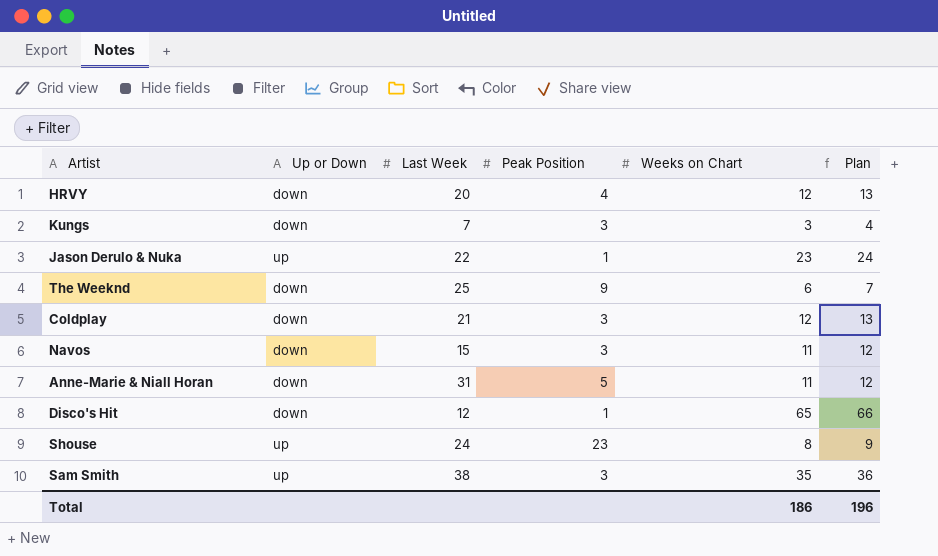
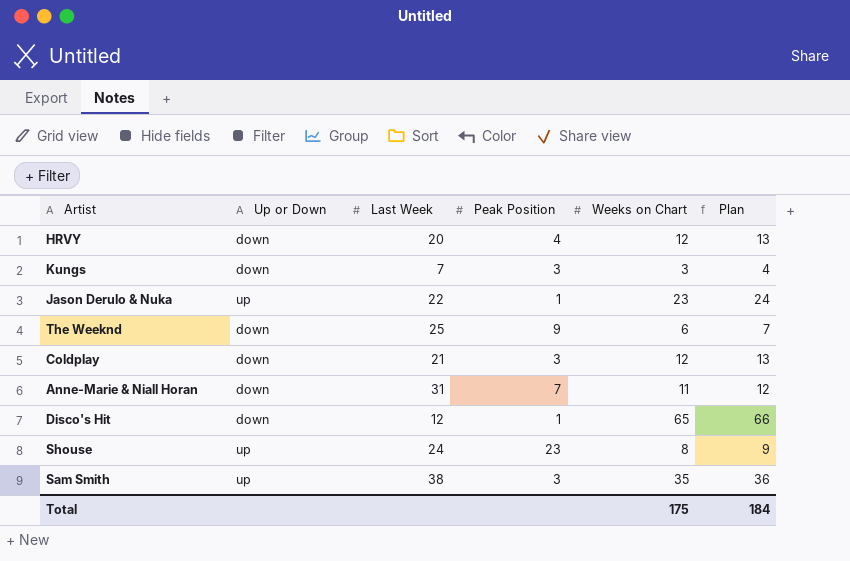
row Navos: down | 15 | 3 | 11 | 12 -> none
Anne-Marie & Niall Horan | Peak Position: 5 -> 7
Total | Weeks on Chart: 186 -> 175
Total | Plan: 196 -> 184

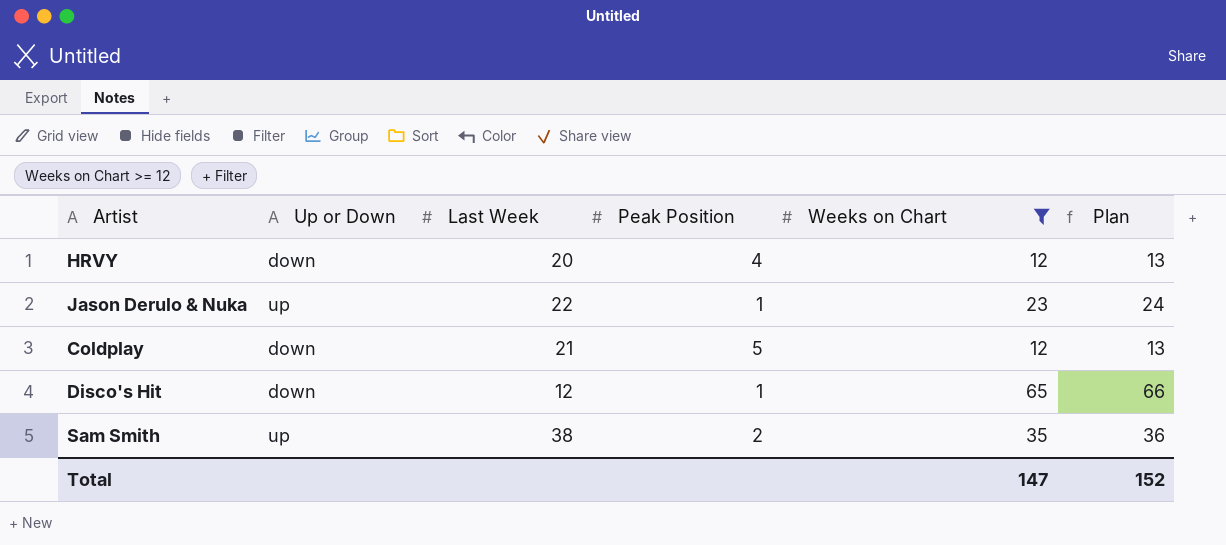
filter: none -> Weeks on Chart >= 12
Coldplay | Peak Position: 3 -> 5
Sam Smith | Peak Position: 3 -> 2
Total | Weeks on Chart: 175 -> 147
Total | Plan: 184 -> 152

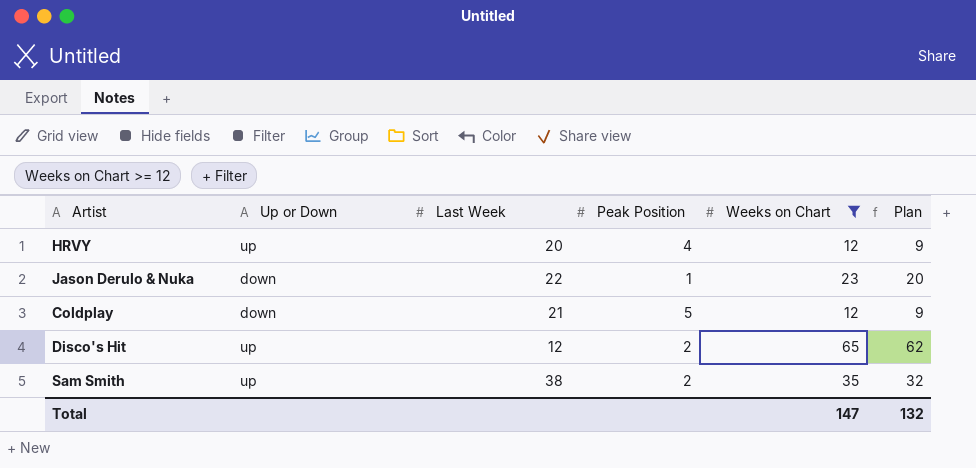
column Plan | formula: [Weeks on Chart] + 1 -> [Weeks on Chart] - 3
HRVY | Up or Down: down -> up
Jason Derulo & Nuka | Up or Down: up -> down
Disco's Hit | Up or Down: down -> up
Disco's Hit | Peak Position: 1 -> 2
Total | Plan: 152 -> 132

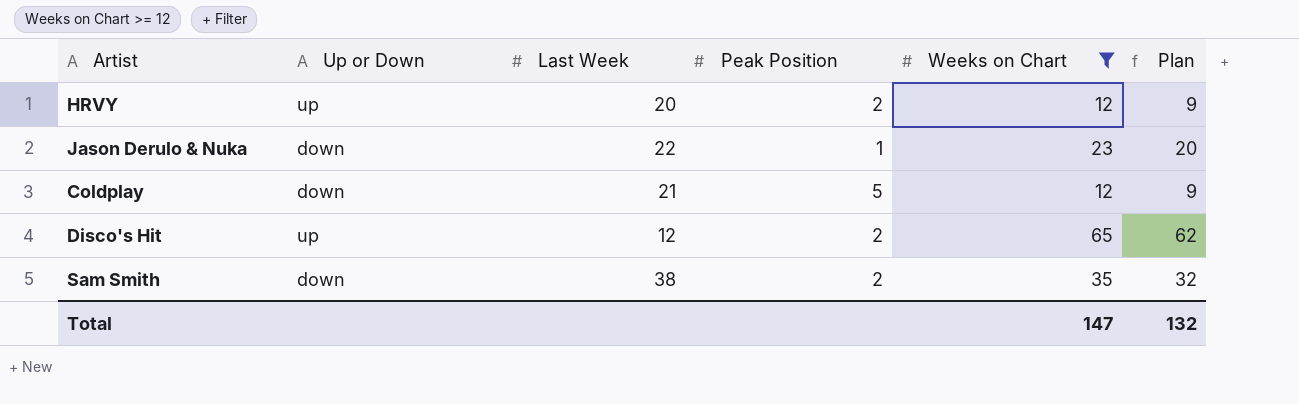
HRVY | Peak Position: 4 -> 2
Sam Smith | Up or Down: up -> down

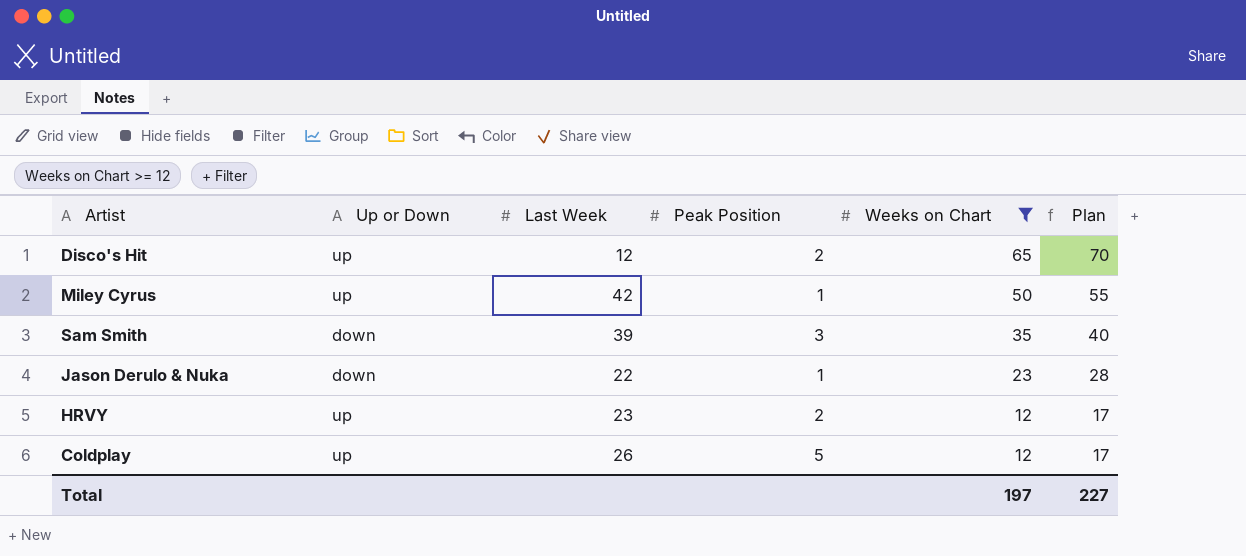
row order: none -> Weeks on Chart descending
column Plan | formula: [Weeks on Chart] - 3 -> [Weeks on Chart] + 5
row Miley Cyrus: none -> up | 42 | 1 | 50 | 55
Sam Smith | Last Week: 38 -> 39
Sam Smith | Peak Position: 2 -> 3
HRVY | Last Week: 20 -> 23
Coldplay | Up or Down: down -> up
Coldplay | Last Week: 21 -> 26
Total | Weeks on Chart: 147 -> 197
Total | Plan: 132 -> 227

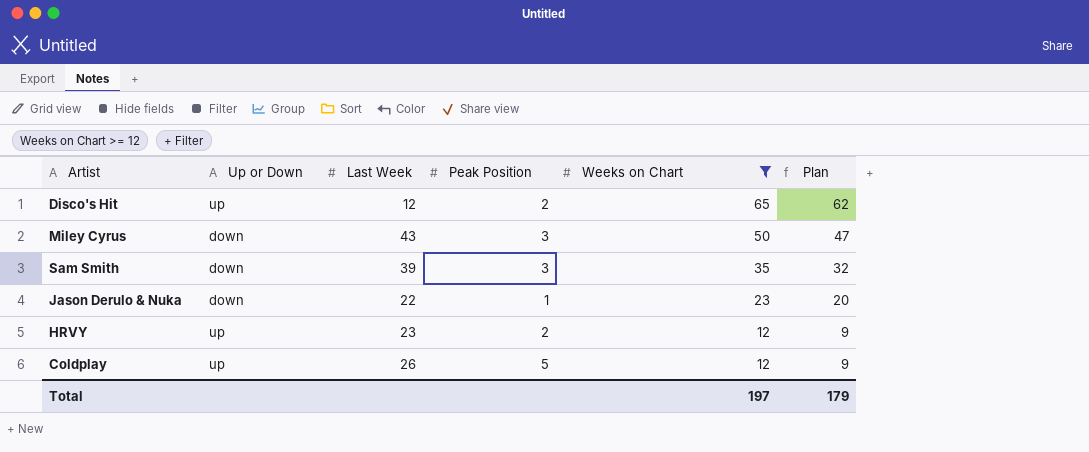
column Plan | formula: [Weeks on Chart] + 5 -> [Weeks on Chart] - 3
Miley Cyrus | Up or Down: up -> down
Miley Cyrus | Last Week: 42 -> 43
Miley Cyrus | Peak Position: 1 -> 3
Total | Plan: 227 -> 179

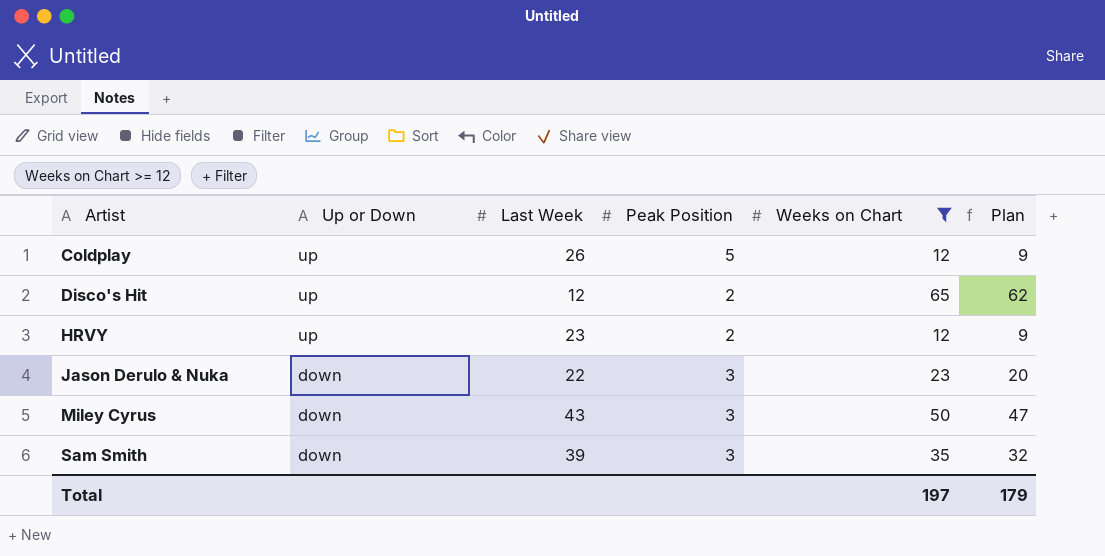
row order: Weeks on Chart descending -> Artist ascending
Jason Derulo & Nuka | Peak Position: 1 -> 3

